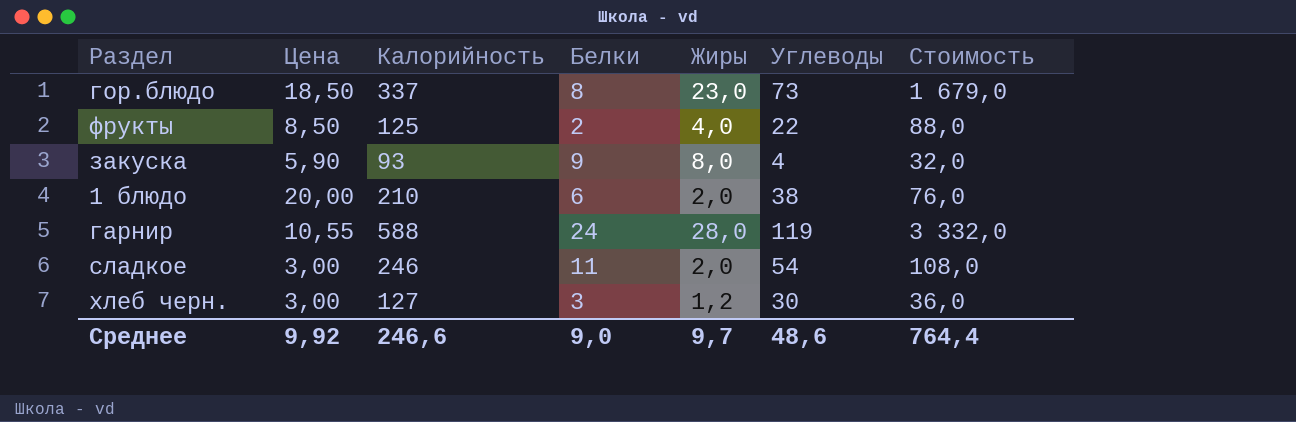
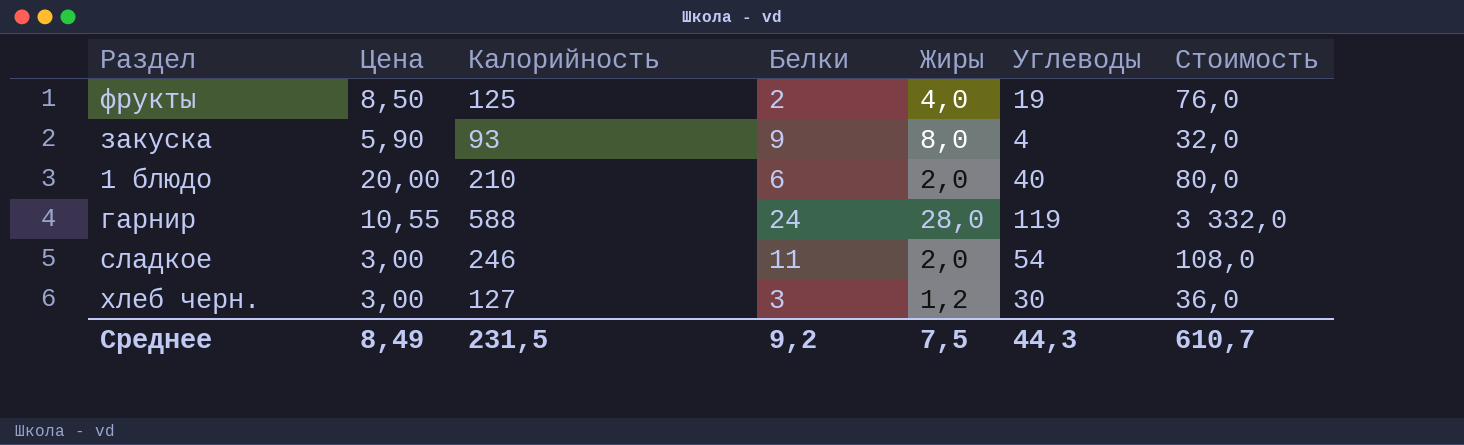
row гор.блюдо: 18,50 | 337 | 8 | 23,0 | 73 | 1 679,0 -> none
фрукты | Углеводы: 22 -> 19
фрукты | Стоимость: 88,0 -> 76,0
1 блюдо | Углеводы: 38 -> 40
1 блюдо | Стоимость: 76,0 -> 80,0
Среднее | Цена: 9,92 -> 8,49
Среднее | Калорийность: 246,6 -> 231,5
Среднее | Белки: 9,0 -> 9,2
Среднее | Жиры: 9,7 -> 7,5
Среднее | Углеводы: 48,6 -> 44,3
Среднее | Стоимость: 764,4 -> 610,7

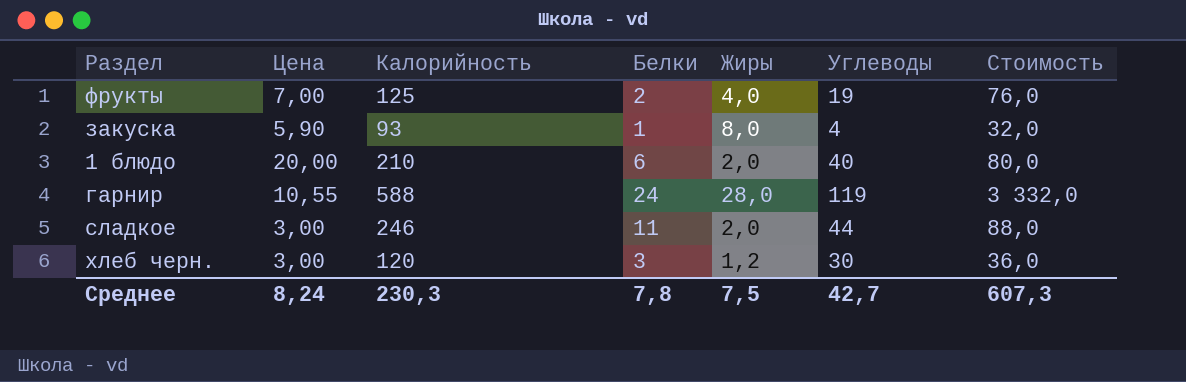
фрукты | Цена: 8,50 -> 7,00
закуска | Белки: 9 -> 1
сладкое | Углеводы: 54 -> 44
сладкое | Стоимость: 108,0 -> 88,0
хлеб черн. | Калорийность: 127 -> 120
Среднее | Цена: 8,49 -> 8,24
Среднее | Калорийность: 231,5 -> 230,3
Среднее | Белки: 9,2 -> 7,8
Среднее | Углеводы: 44,3 -> 42,7
Среднее | Стоимость: 610,7 -> 607,3

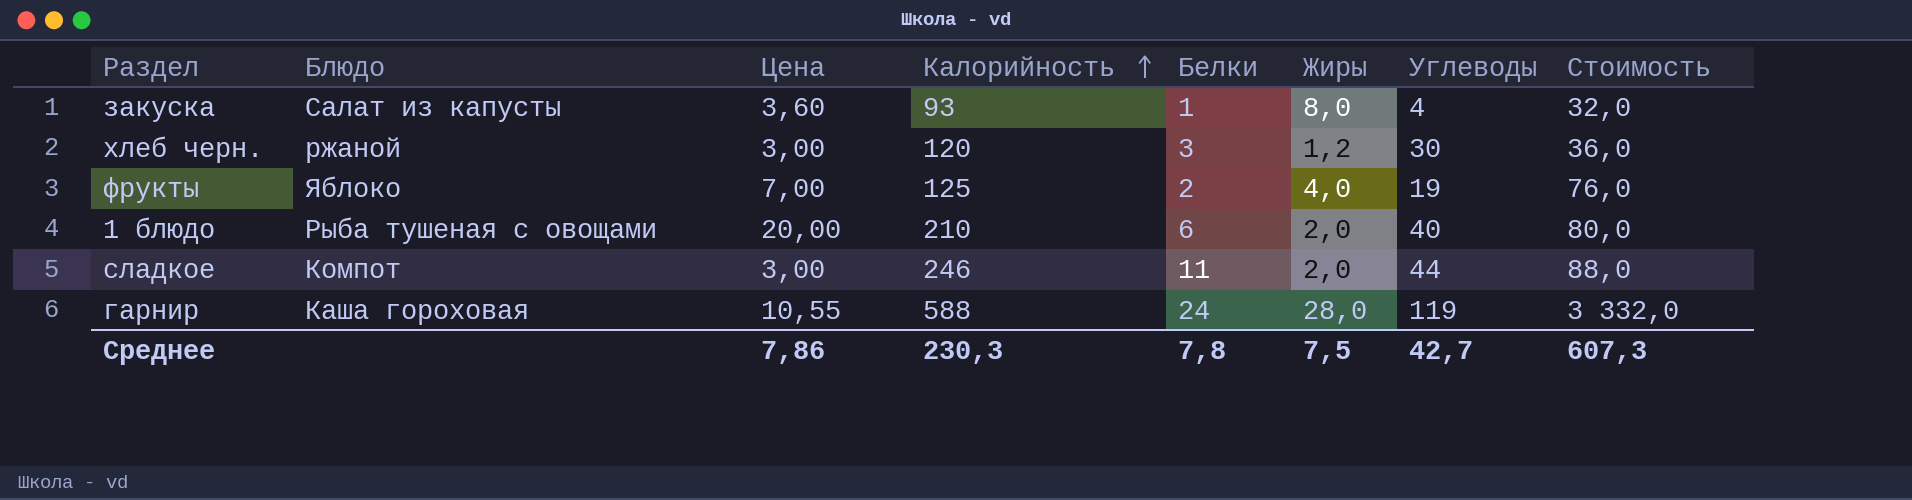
row order: none -> Калорийность ascending
column Блюдо | position: none -> 2
закуска | Цена: 5,90 -> 3,60
Среднее | Цена: 8,24 -> 7,86

